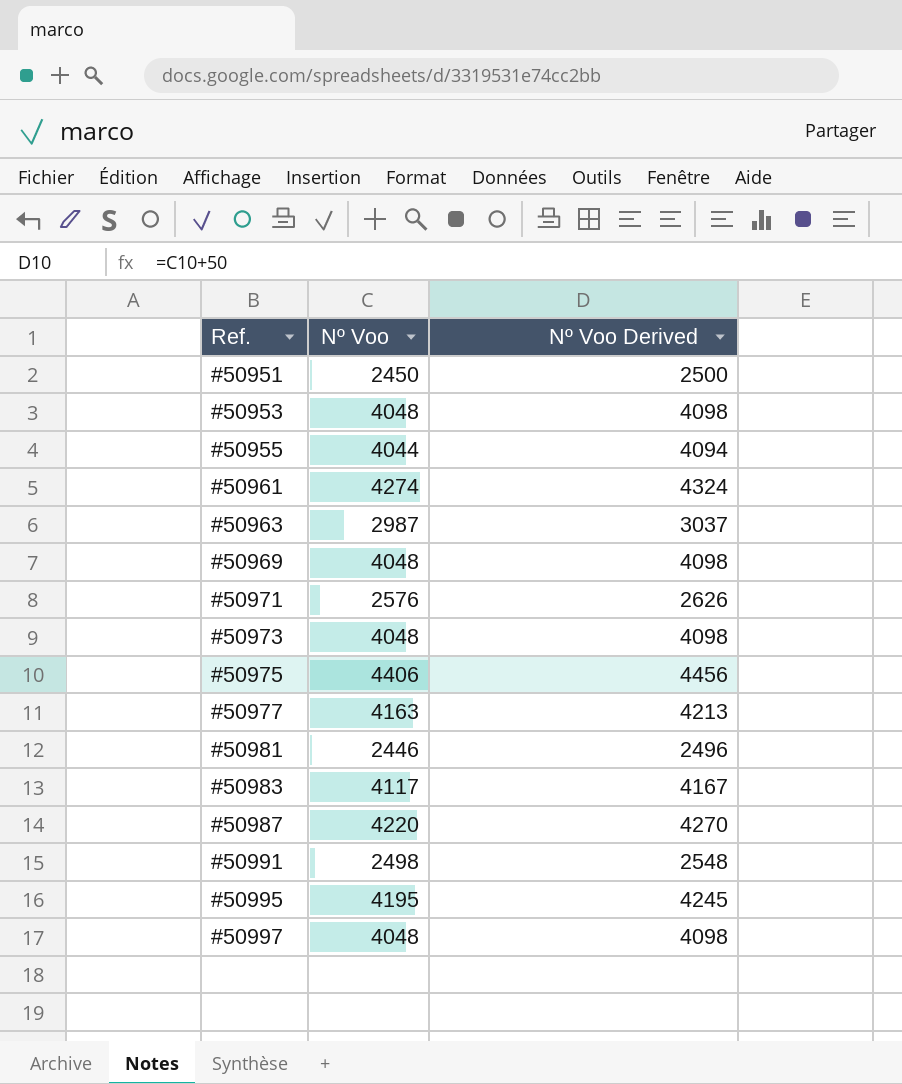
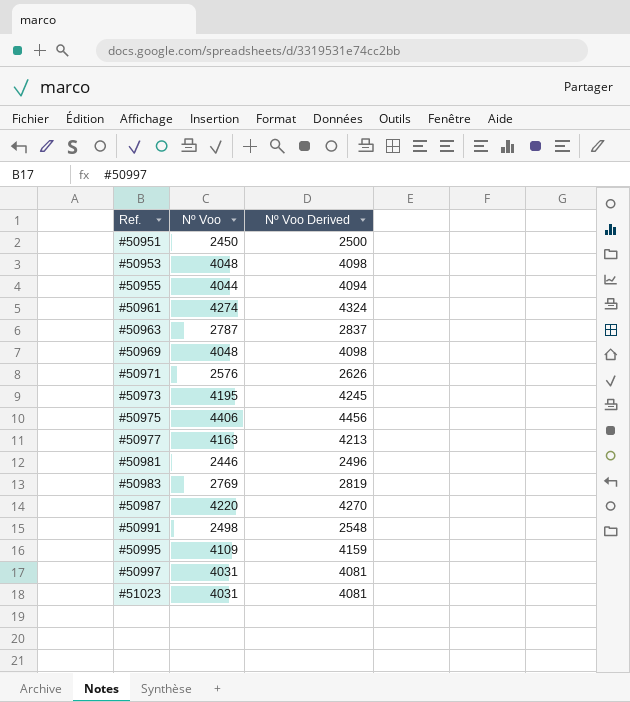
#50963 | Nº Voo: 2987 -> 2787
#50963 | Nº Voo Derived: 3037 -> 2837
#50973 | Nº Voo: 4048 -> 4195
#50973 | Nº Voo Derived: 4098 -> 4245
#50983 | Nº Voo: 4117 -> 2769
#50983 | Nº Voo Derived: 4167 -> 2819
#50995 | Nº Voo: 4195 -> 4109
#50995 | Nº Voo Derived: 4245 -> 4159
#50997 | Nº Voo: 4048 -> 4031
#50997 | Nº Voo Derived: 4098 -> 4081
row #51023: none -> 4031 | 4081

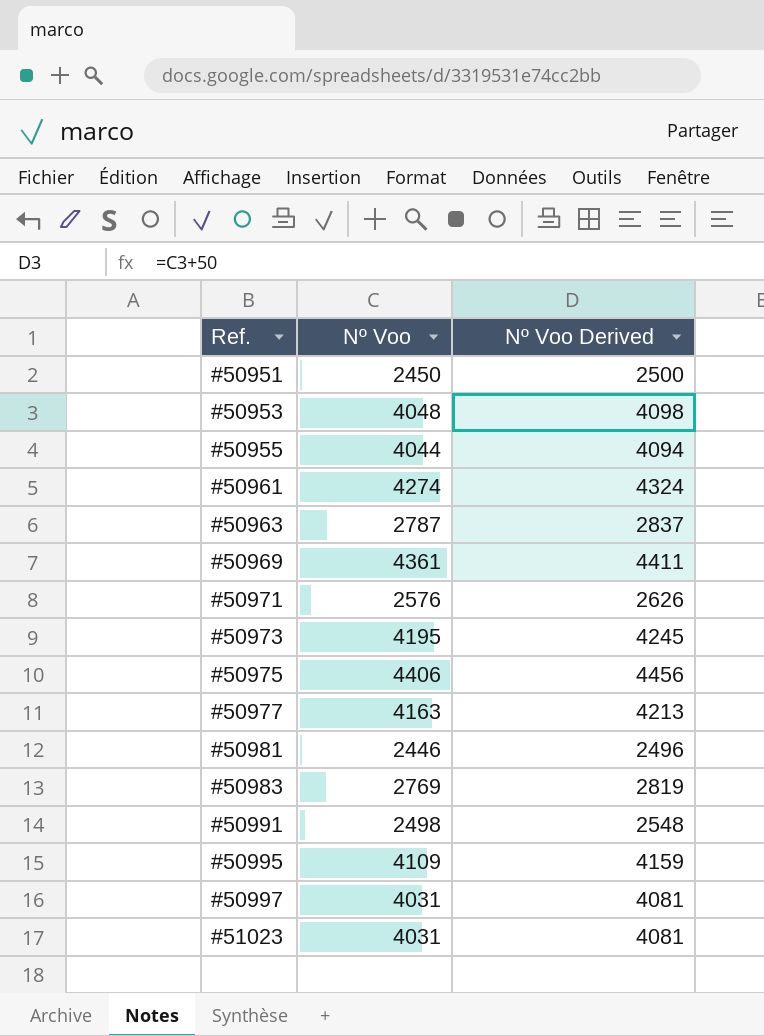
row #50987: 4220 | 4270 -> none
#50969 | Nº Voo: 4048 -> 4361
#50969 | Nº Voo Derived: 4098 -> 4411

